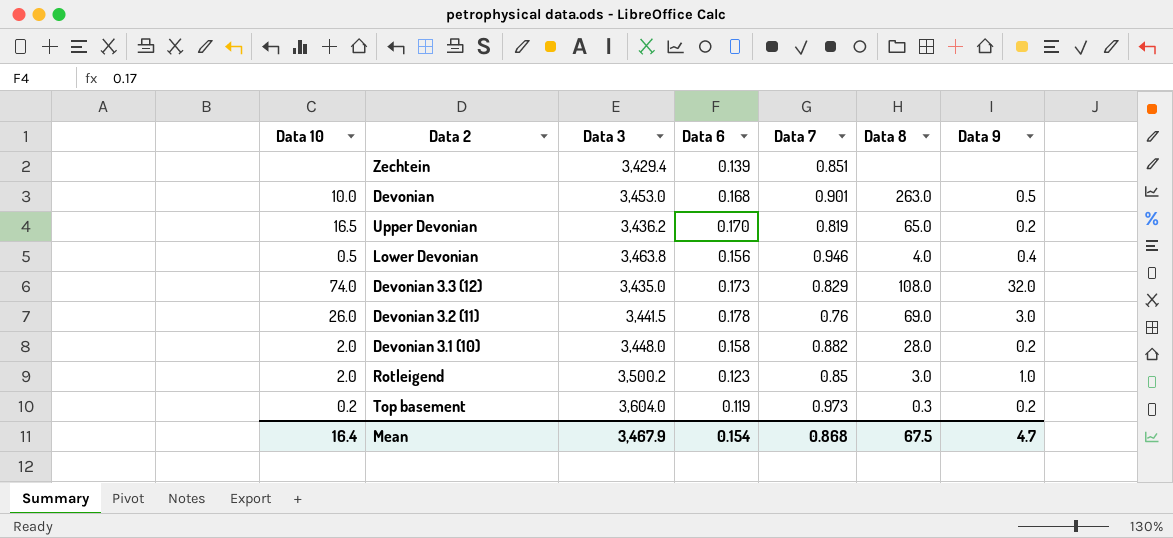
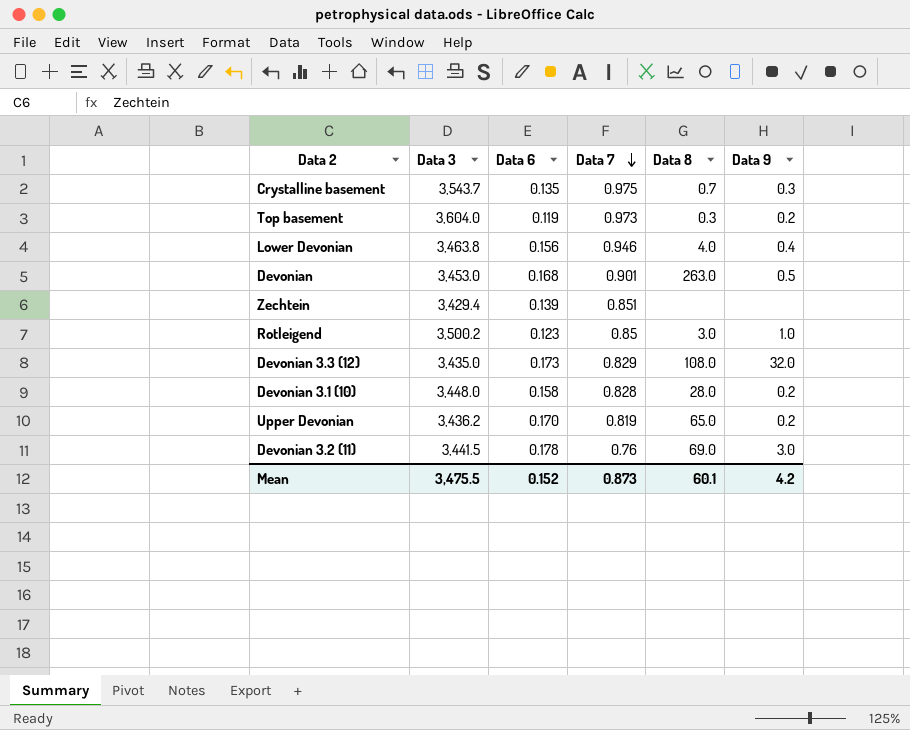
row order: none -> Data 7 descending
column Data 10 | position: 1 -> none
row Crystalline basement: none -> 3,543.7 | 0.135 | 0.975 | 0.7 | 0.3
Devonian 3.1 (10) | Data 7: 0.882 -> 0.828
Mean | Data 3: 3,467.9 -> 3,475.5
Mean | Data 6: 0.154 -> 0.152
Mean | Data 7: 0.868 -> 0.873
Mean | Data 8: 67.5 -> 60.1
Mean | Data 9: 4.7 -> 4.2

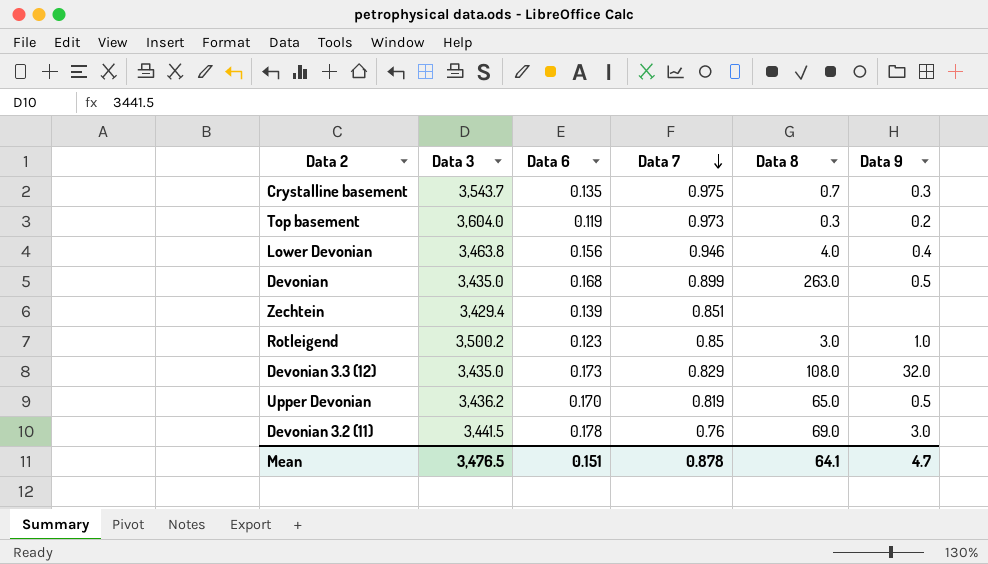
row Devonian 3.1 (10): 3,448.0 | 0.158 | 0.828 | 28.0 | 0.2 -> none
Devonian | Data 3: 3,453.0 -> 3,435.0
Devonian | Data 7: 0.901 -> 0.899
Upper Devonian | Data 9: 0.2 -> 0.5
Mean | Data 3: 3,475.5 -> 3,476.5
Mean | Data 6: 0.152 -> 0.151
Mean | Data 7: 0.873 -> 0.878
Mean | Data 8: 60.1 -> 64.1
Mean | Data 9: 4.2 -> 4.7

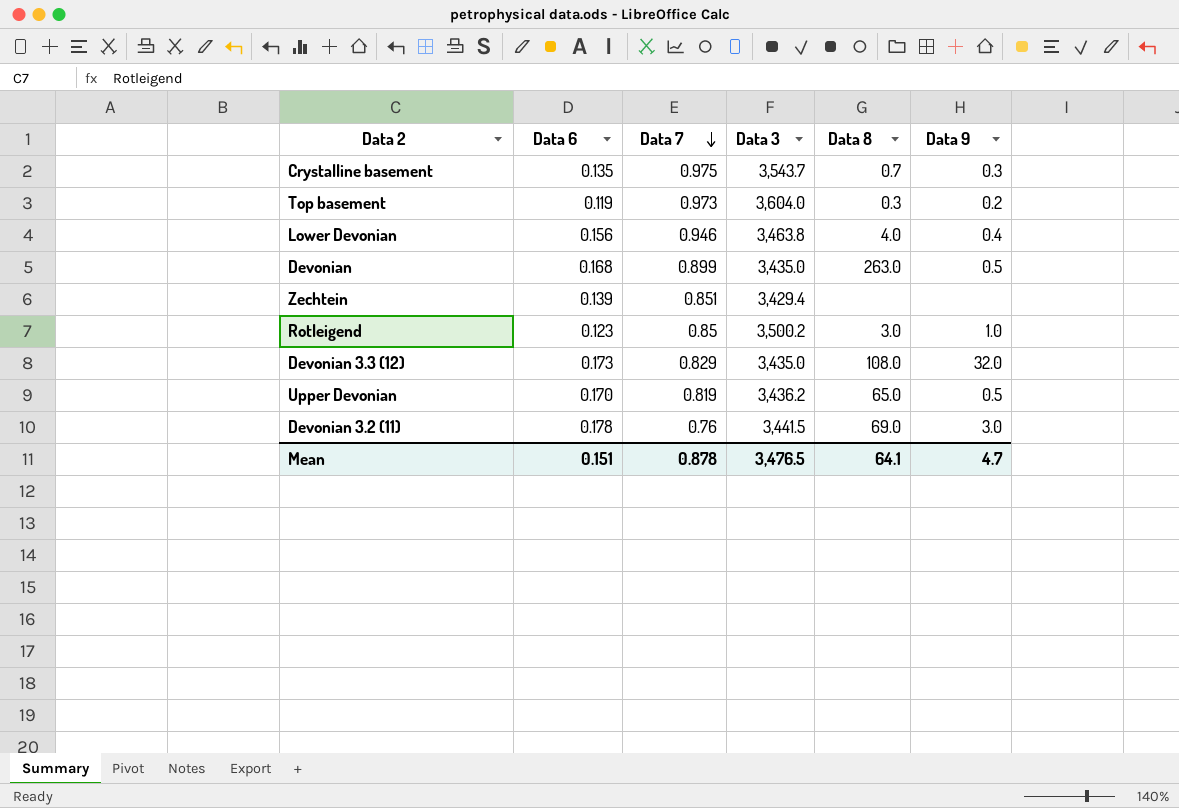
column Data 3 | position: 2 -> 4

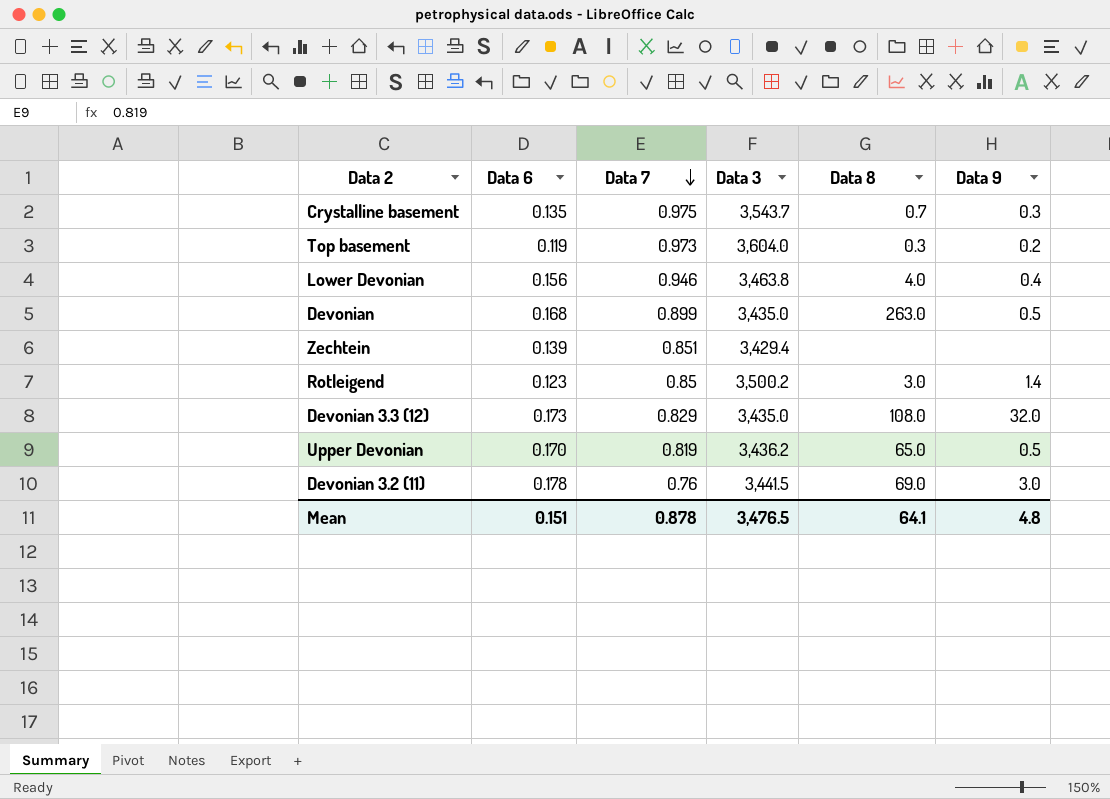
Rotleigend | Data 9: 1.0 -> 1.4
Mean | Data 9: 4.7 -> 4.8

